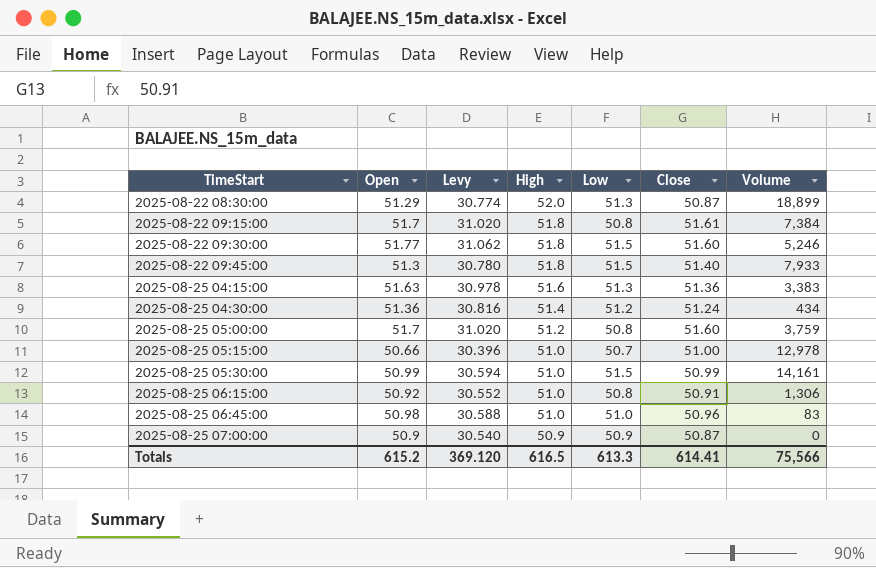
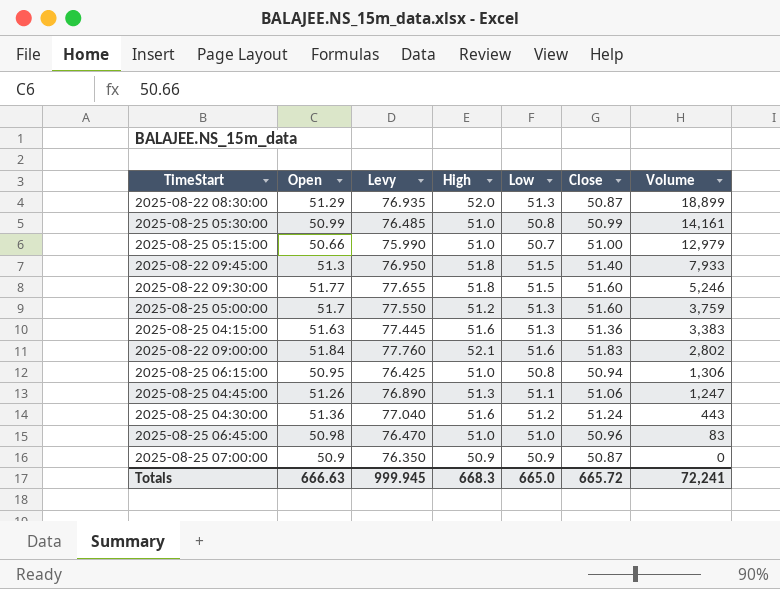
row order: TimeStart ascending -> Volume descending
column Levy | formula: [Open] * 0.6 -> [Open] * 1.5
row 2025-08-22 09:15:00: 51.7 | 31.020 | 51.8 | 50.8 | 51.61 | 7,384 -> none
2025-08-25 05:30:00 | Low: 51.5 -> 50.8
2025-08-25 05:15:00 | Volume: 12,978 -> 12,979
2025-08-25 05:00:00 | Low: 50.8 -> 51.3
row 2025-08-22 09:00:00: none -> 51.84 | 77.760 | 52.1 | 51.6 | 51.83 | 2,802
2025-08-25 06:15:00 | Open: 50.92 -> 50.95
2025-08-25 06:15:00 | Close: 50.91 -> 50.94
row 2025-08-25 04:45:00: none -> 51.26 | 76.890 | 51.3 | 51.1 | 51.06 | 1,247
2025-08-25 04:30:00 | High: 51.4 -> 51.6
2025-08-25 04:30:00 | Volume: 434 -> 443
Totals | Open: 615.2 -> 666.63
Totals | Levy: 369.120 -> 999.945
Totals | High: 616.5 -> 668.3
Totals | Low: 613.3 -> 665.0
Totals | Close: 614.41 -> 665.72
Totals | Volume: 75,566 -> 72,241

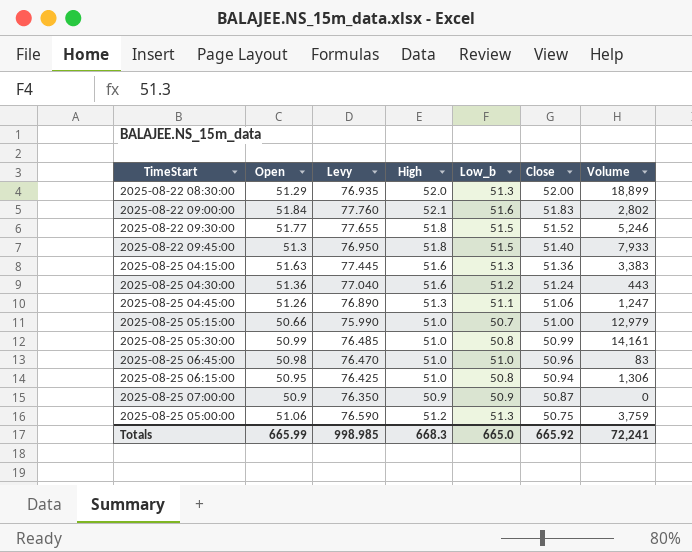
row order: Volume descending -> Close descending
column name: Low -> Low_b
2025-08-22 08:30:00 | Close: 50.87 -> 52.00
2025-08-22 09:30:00 | Close: 51.60 -> 51.52
2025-08-25 05:00:00 | Open: 51.7 -> 51.06
2025-08-25 05:00:00 | Levy: 77.550 -> 76.590
2025-08-25 05:00:00 | Close: 51.60 -> 50.75
Totals | Open: 666.63 -> 665.99
Totals | Levy: 999.945 -> 998.985
Totals | Close: 665.72 -> 665.92

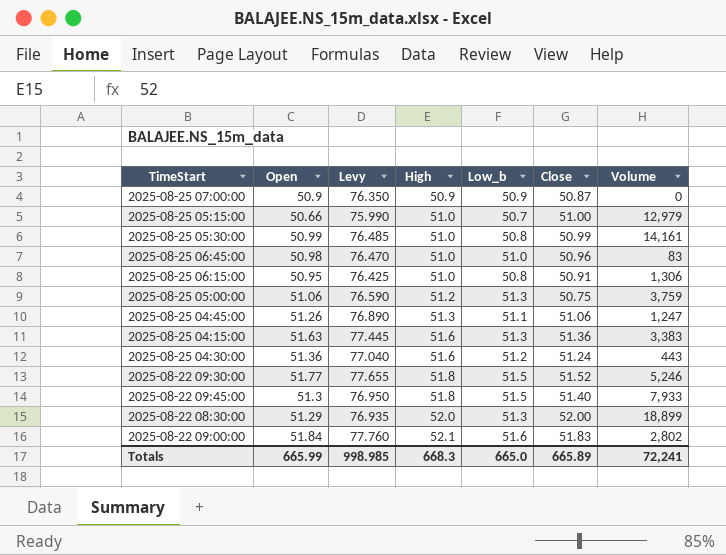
row order: Close descending -> High ascending
2025-08-25 06:15:00 | Close: 50.94 -> 50.91
Totals | Close: 665.92 -> 665.89

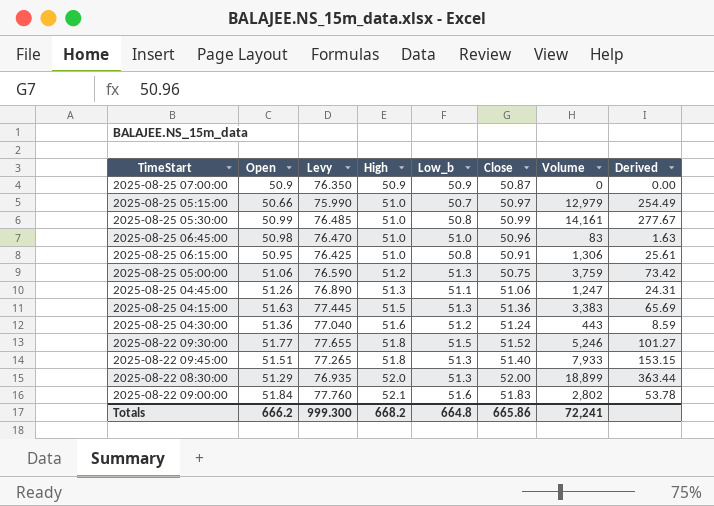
column Derived | formula: none -> [Volume] / [High]
2025-08-25 05:15:00 | Close: 51.00 -> 50.97
2025-08-25 04:15:00 | High: 51.6 -> 51.5
2025-08-22 09:45:00 | Open: 51.3 -> 51.51
2025-08-22 09:45:00 | Levy: 76.950 -> 77.265
2025-08-22 09:45:00 | Low_b: 51.5 -> 51.3
Totals | Open: 665.99 -> 666.2
Totals | Levy: 998.985 -> 999.300
Totals | High: 668.3 -> 668.2
Totals | Low_b: 665.0 -> 664.8
Totals | Close: 665.89 -> 665.86

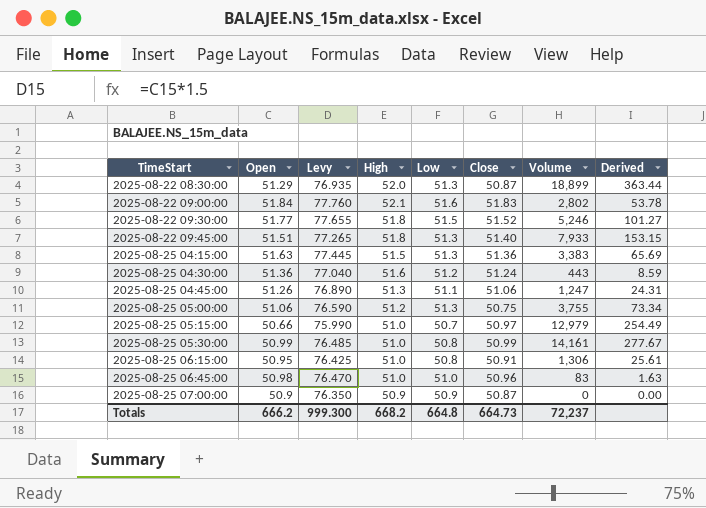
row order: High ascending -> TimeStart ascending
column name: Low_b -> Low
2025-08-22 08:30:00 | Close: 52.00 -> 50.87
2025-08-25 05:00:00 | Volume: 3,759 -> 3,755
2025-08-25 05:00:00 | Derived: 73.42 -> 73.34
Totals | Close: 665.86 -> 664.73
Totals | Volume: 72,241 -> 72,237

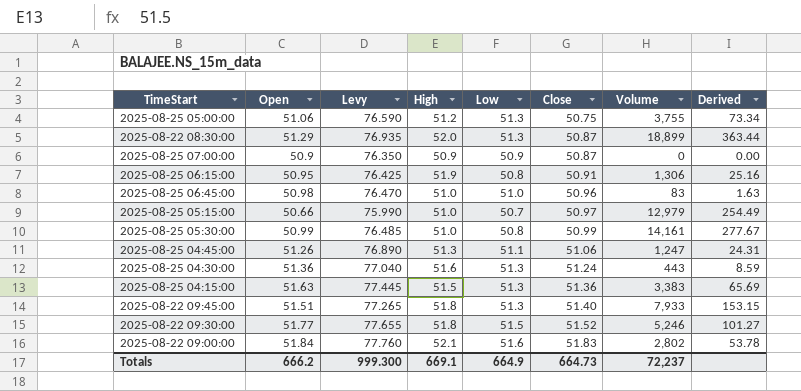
row order: TimeStart ascending -> Close ascending
2025-08-25 06:15:00 | High: 51.0 -> 51.9
2025-08-25 06:15:00 | Derived: 25.61 -> 25.16
2025-08-25 04:30:00 | Low: 51.2 -> 51.3
Totals | High: 668.2 -> 669.1
Totals | Low: 664.8 -> 664.9

